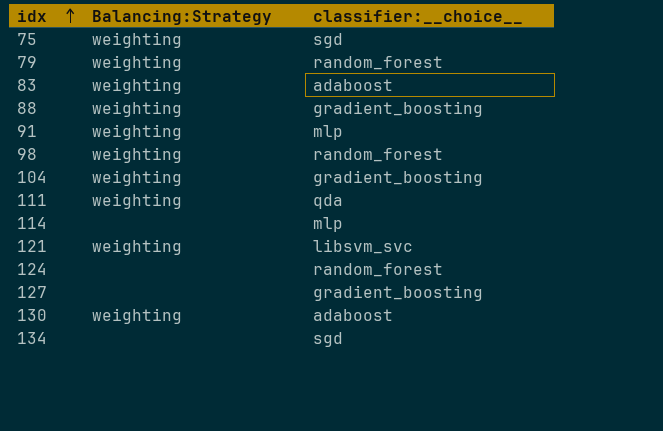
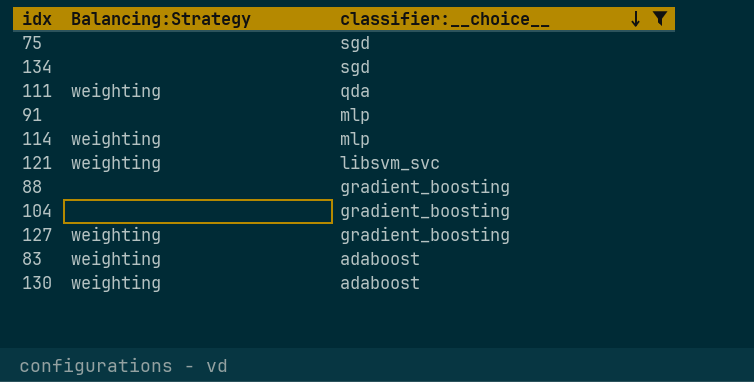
filter: none -> classifier:__choice__ != random_forest
row order: idx ascending -> classifier:__choice__ descending
75 | Balancing:Strategy: weighting -> none
91 | Balancing:Strategy: weighting -> none
114 | Balancing:Strategy: none -> weighting
88 | Balancing:Strategy: weighting -> none
104 | Balancing:Strategy: weighting -> none
127 | Balancing:Strategy: none -> weighting

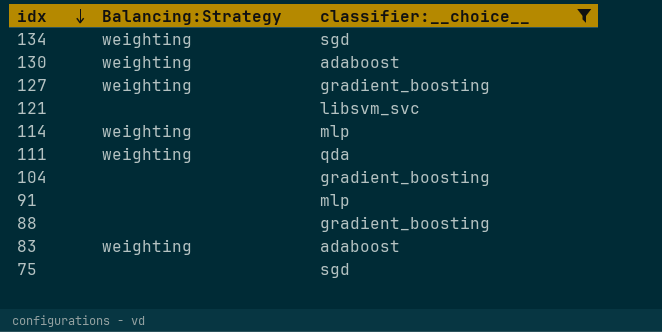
row order: classifier:__choice__ descending -> idx descending
134 | Balancing:Strategy: none -> weighting
121 | Balancing:Strategy: weighting -> none

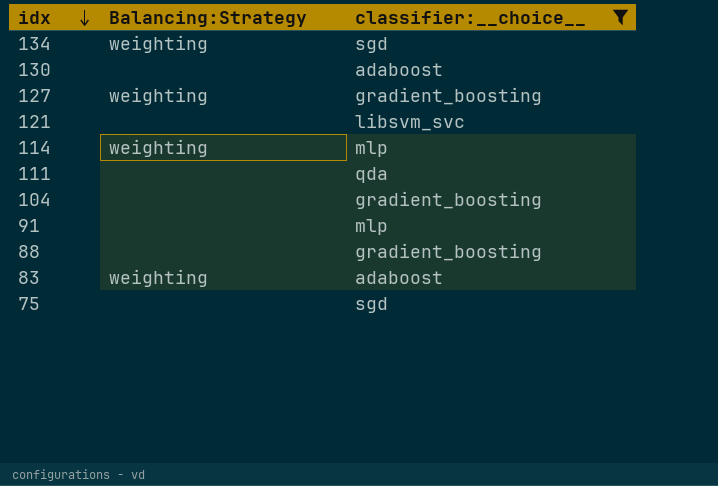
130 | Balancing:Strategy: weighting -> none
111 | Balancing:Strategy: weighting -> none

